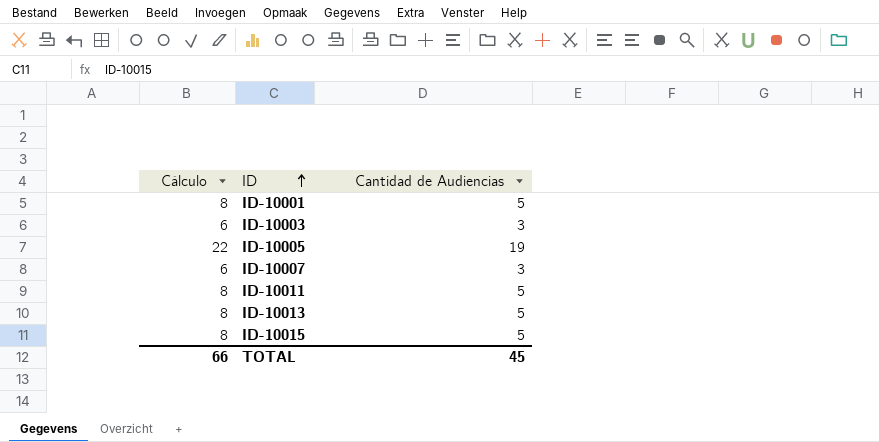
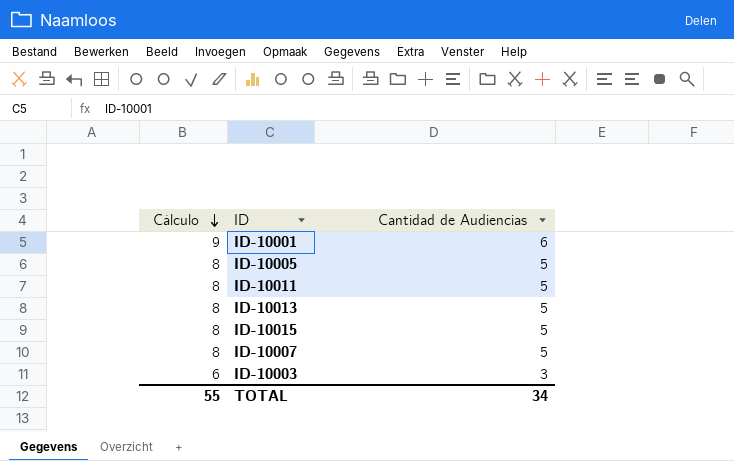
row order: ID ascending -> Cálculo descending
ID-10001 | Cálculo: 8 -> 9
ID-10001 | Cantidad de Audiencias: 5 -> 6
ID-10005 | Cálculo: 22 -> 8
ID-10005 | Cantidad de Audiencias: 19 -> 5
ID-10007 | Cálculo: 6 -> 8
ID-10007 | Cantidad de Audiencias: 3 -> 5
TOTAL | Cálculo: 66 -> 55
TOTAL | Cantidad de Audiencias: 45 -> 34

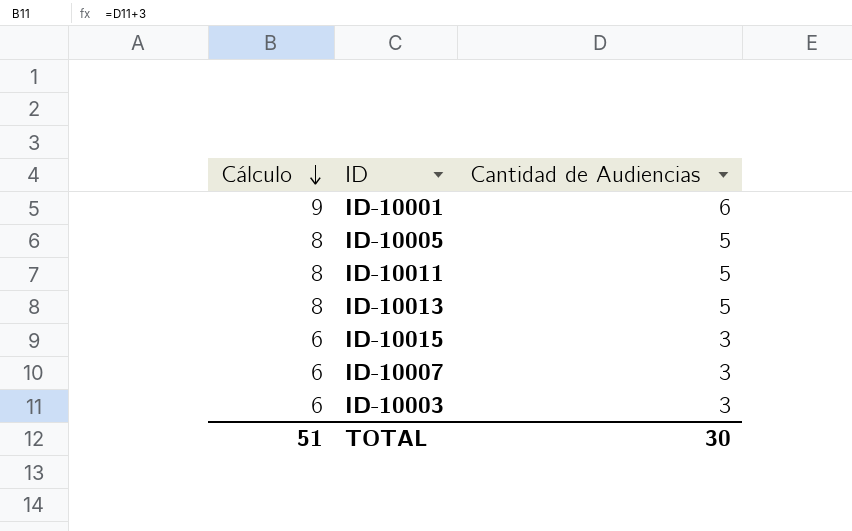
ID-10015 | Cálculo: 8 -> 6
ID-10015 | Cantidad de Audiencias: 5 -> 3
ID-10007 | Cálculo: 8 -> 6
ID-10007 | Cantidad de Audiencias: 5 -> 3
TOTAL | Cálculo: 55 -> 51
TOTAL | Cantidad de Audiencias: 34 -> 30

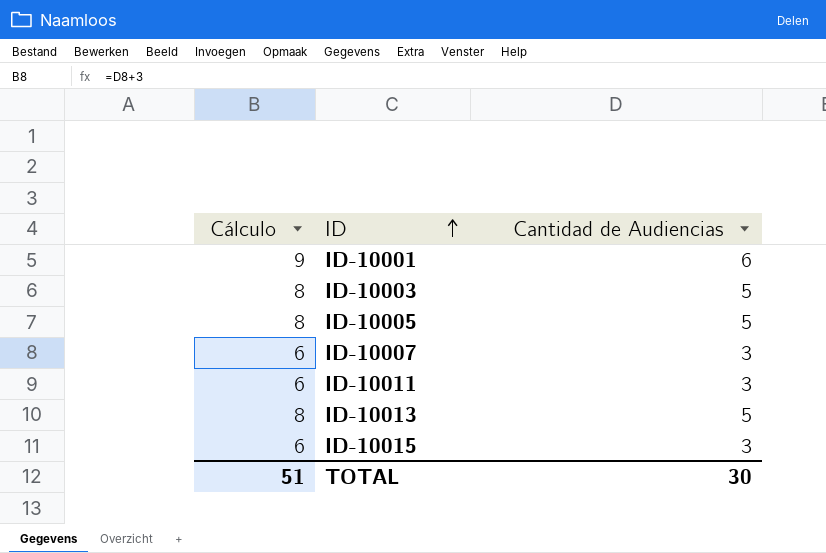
row order: Cálculo descending -> ID ascending
ID-10003 | Cálculo: 6 -> 8
ID-10003 | Cantidad de Audiencias: 3 -> 5
ID-10011 | Cálculo: 8 -> 6
ID-10011 | Cantidad de Audiencias: 5 -> 3

